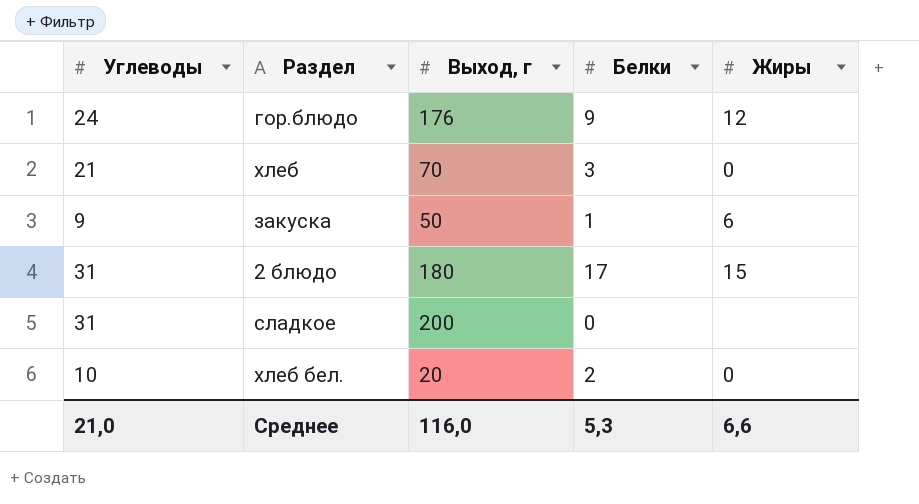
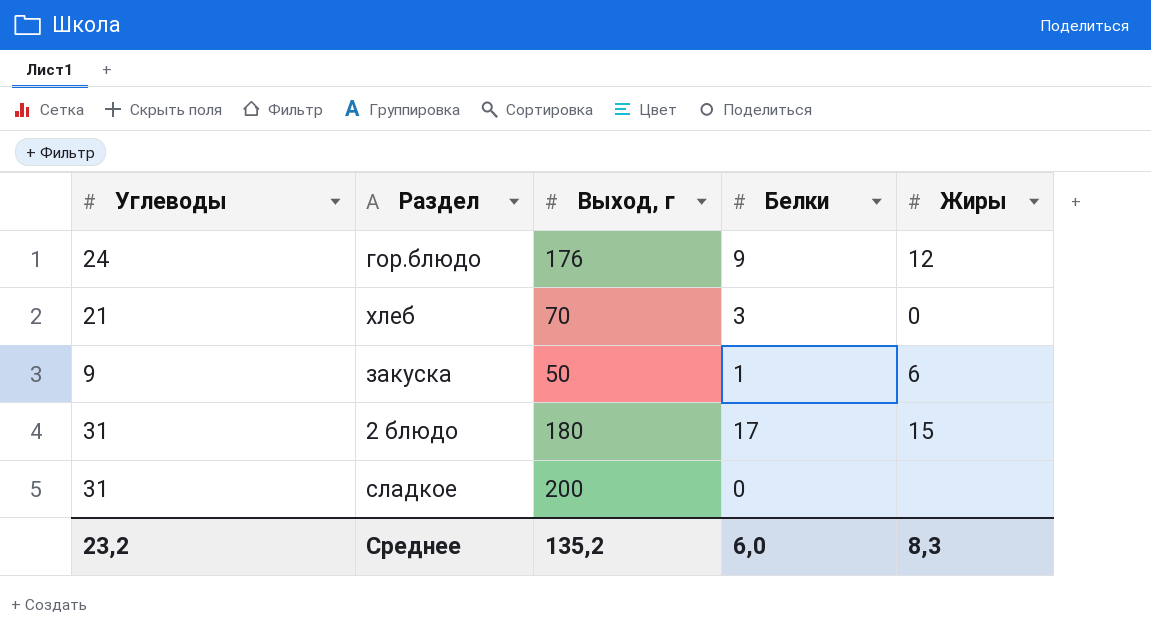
row хлеб бел.: 10 | 20 | 2 | 0 -> none
Среднее | Углеводы: 21,0 -> 23,2
Среднее | Выход, г: 116,0 -> 135,2
Среднее | Белки: 5,3 -> 6,0
Среднее | Жиры: 6,6 -> 8,3

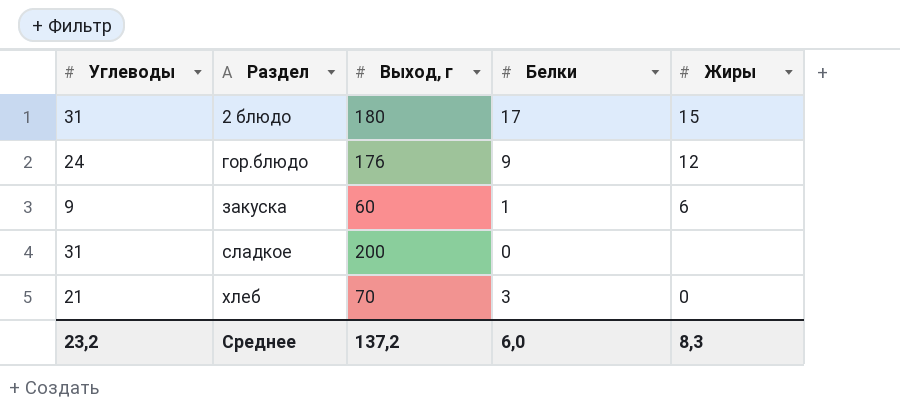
row order: none -> Раздел ascending
закуска | Выход, г: 50 -> 60
Среднее | Выход, г: 135,2 -> 137,2

